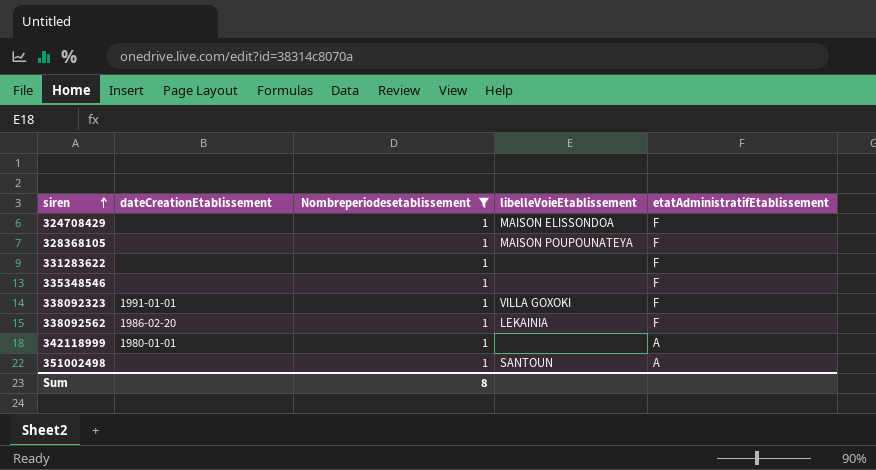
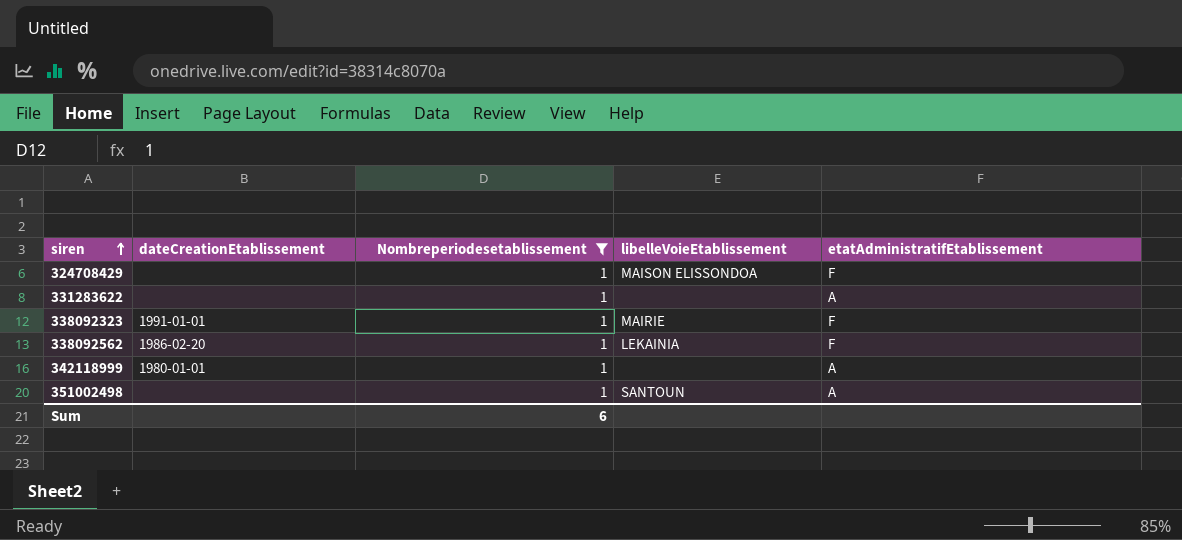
row 328368105: none | 1 | MAISON POUPOUNATEYA | F -> none
row 335348546: none | 1 | none | F -> none
331283622 | etatAdministratifEtablissement: F -> A
338092323 | libelleVoieEtablissement: VILLA GOXOKI -> MAIRIE
Sum | Nombreperiodesetablissement: 8 -> 6

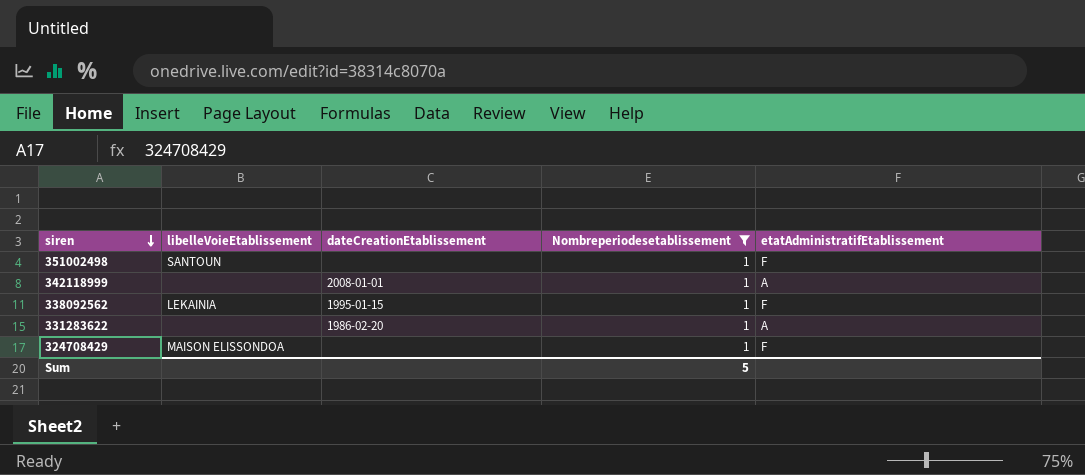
row order: siren ascending -> siren descending
column libelleVoieEtablissement | position: 4 -> 2
row 338092323: 1991-01-01 | 1 | MAIRIE | F -> none
351002498 | etatAdministratifEtablissement: A -> F
342118999 | dateCreationEtablissement: 1980-01-01 -> 2008-01-01
338092562 | dateCreationEtablissement: 1986-02-20 -> 1995-01-15
331283622 | dateCreationEtablissement: none -> 1986-02-20
Sum | Nombreperiodesetablissement: 6 -> 5

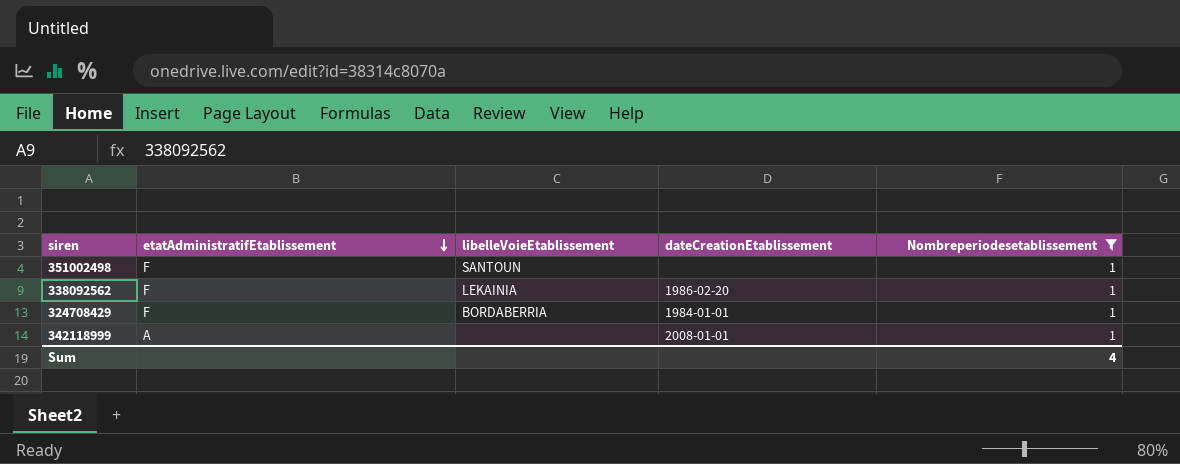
row order: siren descending -> etatAdministratifEtablissement descending
column etatAdministratifEtablissement | position: 5 -> 2
row 331283622: none | 1986-02-20 | 1 | A -> none
338092562 | dateCreationEtablissement: 1995-01-15 -> 1986-02-20
324708429 | libelleVoieEtablissement: MAISON ELISSONDOA -> BORDABERRIA
324708429 | dateCreationEtablissement: none -> 1984-01-01
Sum | Nombreperiodesetablissement: 5 -> 4

